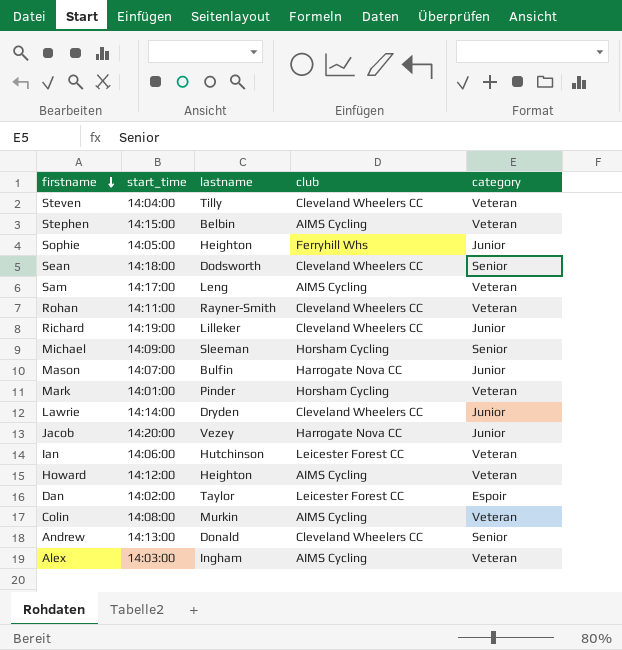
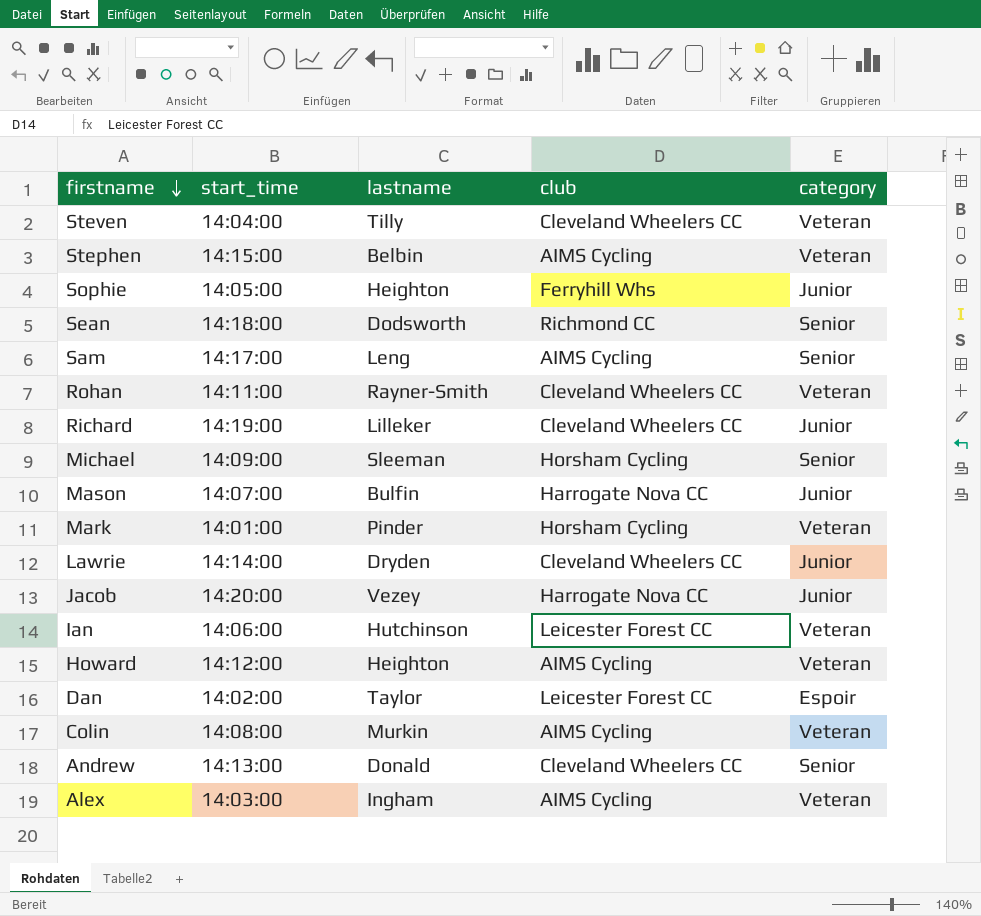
Sean | club: Cleveland Wheelers CC -> Richmond CC
Sam | category: Veteran -> Senior

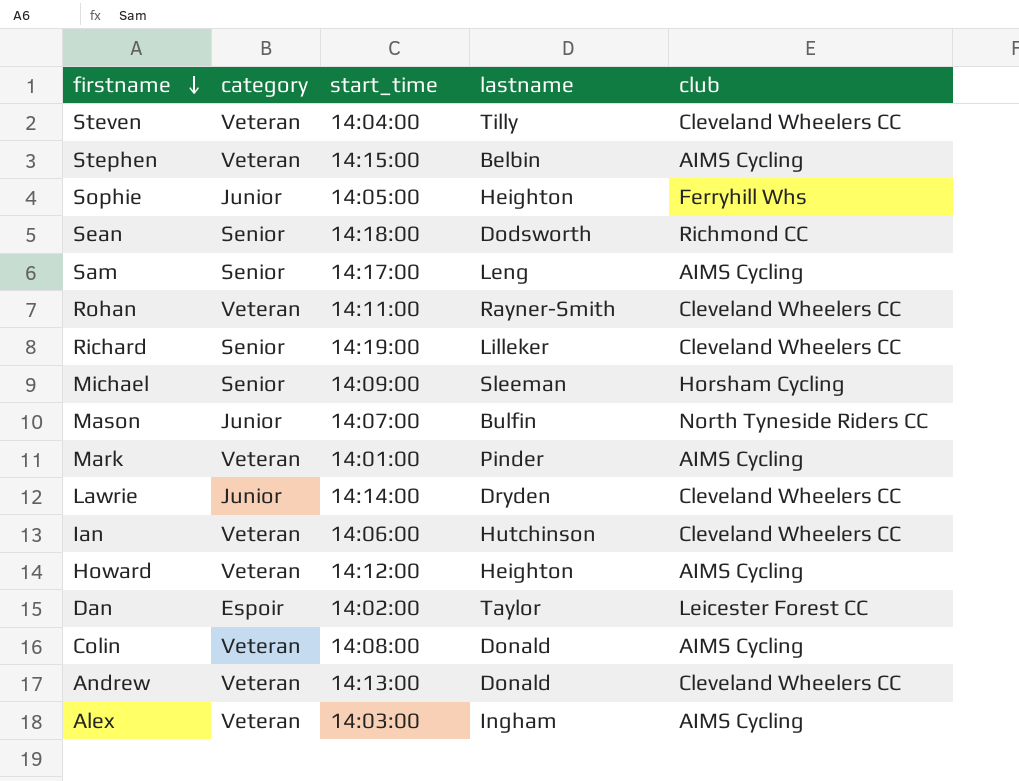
column category | position: 5 -> 2
row Jacob: 14:20:00 | Vezey | Harrogate Nova CC | Junior -> none
Richard | category: Junior -> Senior
Mason | club: Harrogate Nova CC -> North Tyneside Riders CC
Mark | club: Horsham Cycling -> AIMS Cycling
Ian | club: Leicester Forest CC -> Cleveland Wheelers CC
Colin | lastname: Murkin -> Donald
Andrew | category: Senior -> Veteran

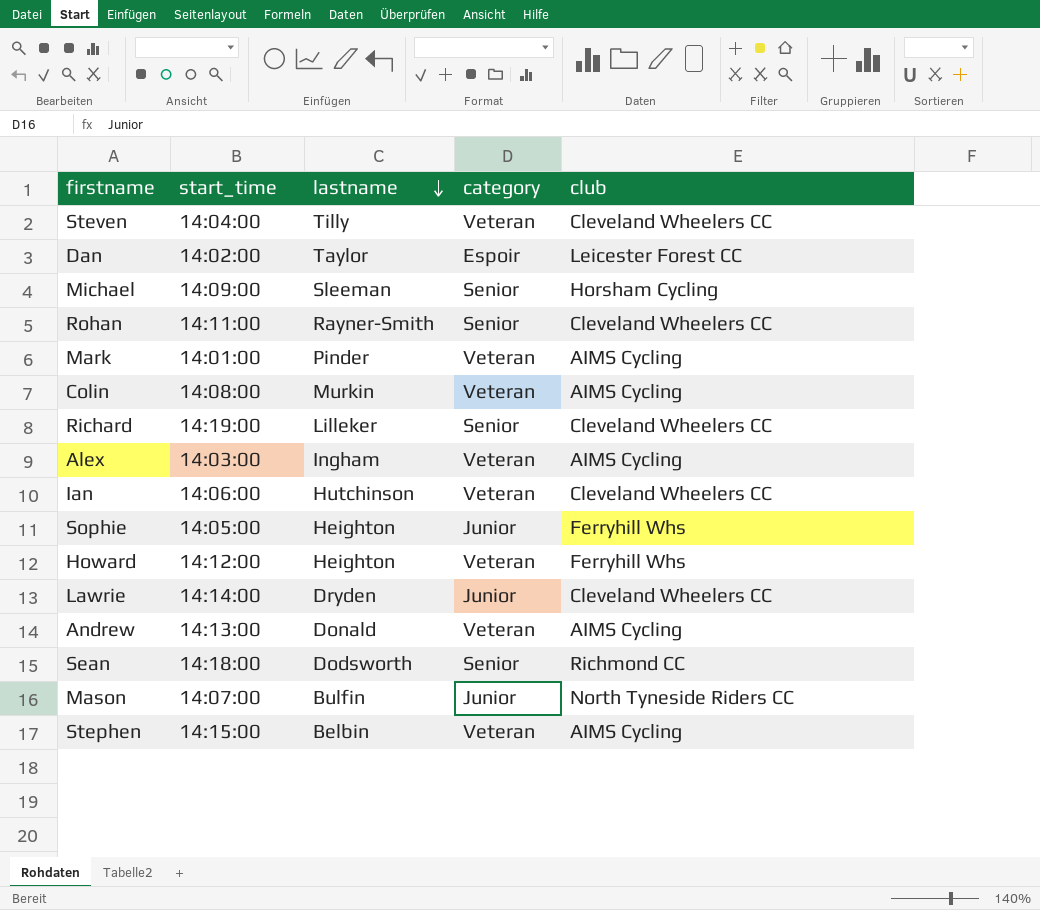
row order: firstname descending -> lastname descending
column category | position: 2 -> 4
row Sam: Senior | 14:17:00 | Leng | AIMS Cycling -> none
Rohan | category: Veteran -> Senior
Colin | lastname: Donald -> Murkin
Howard | club: AIMS Cycling -> Ferryhill Whs
Andrew | club: Cleveland Wheelers CC -> AIMS Cycling

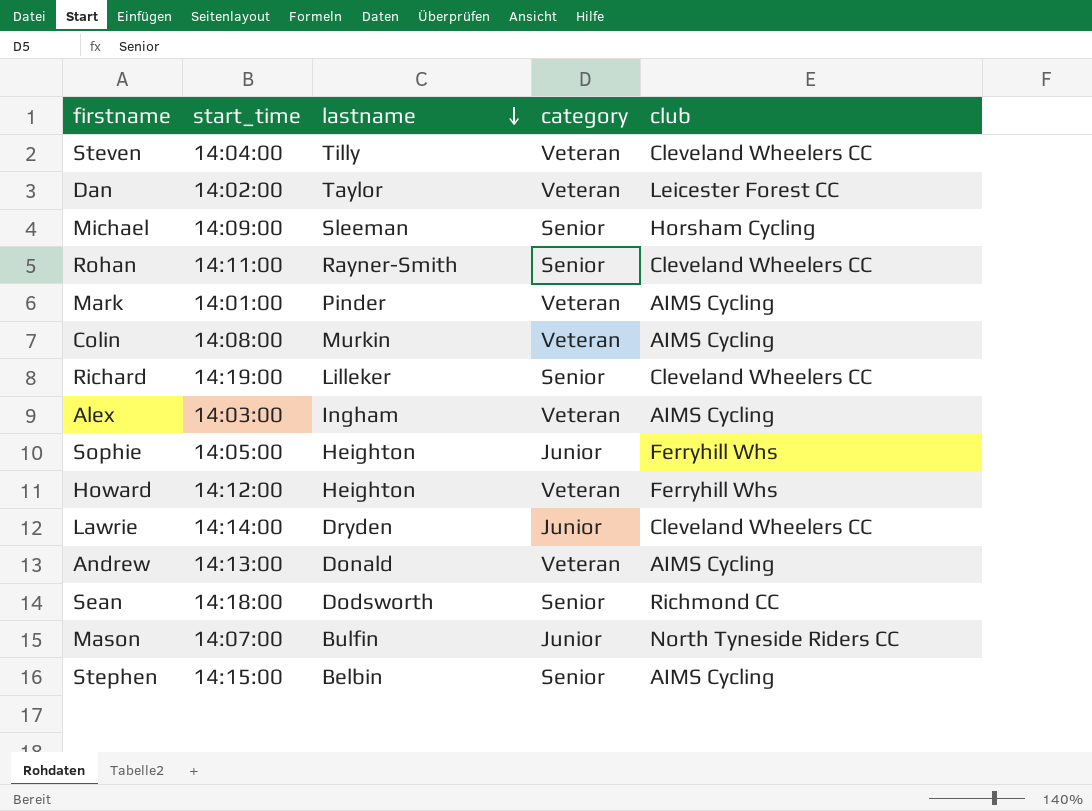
row Ian: 14:06:00 | Hutchinson | Veteran | Cleveland Wheelers CC -> none
Dan | category: Espoir -> Veteran
Stephen | category: Veteran -> Senior

